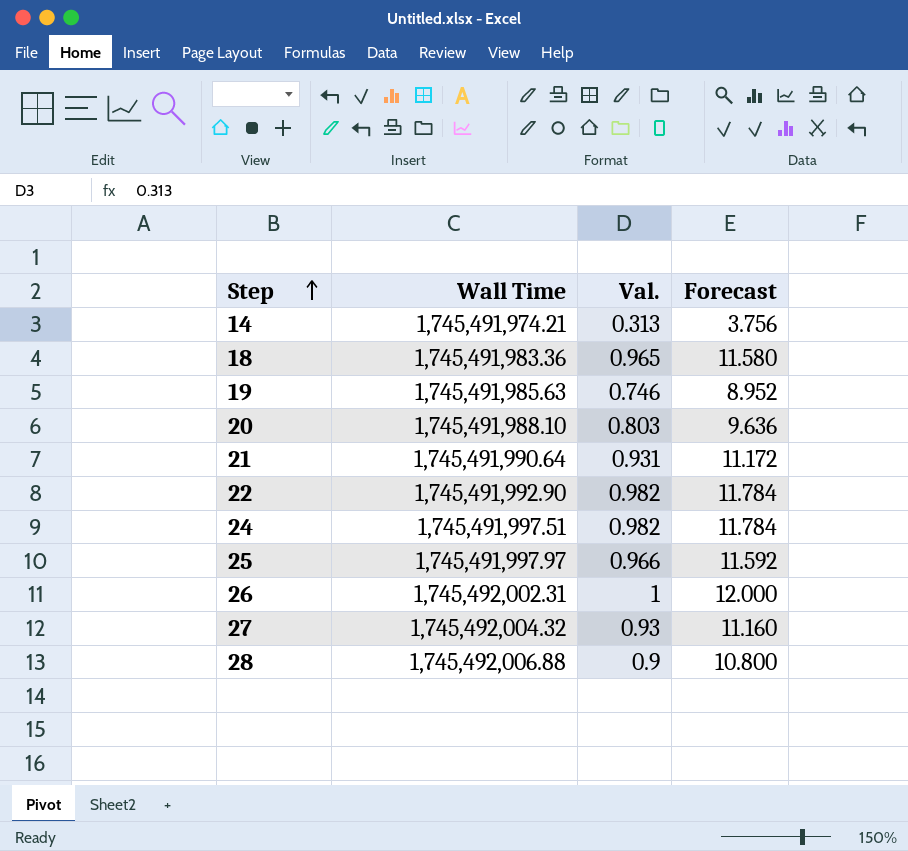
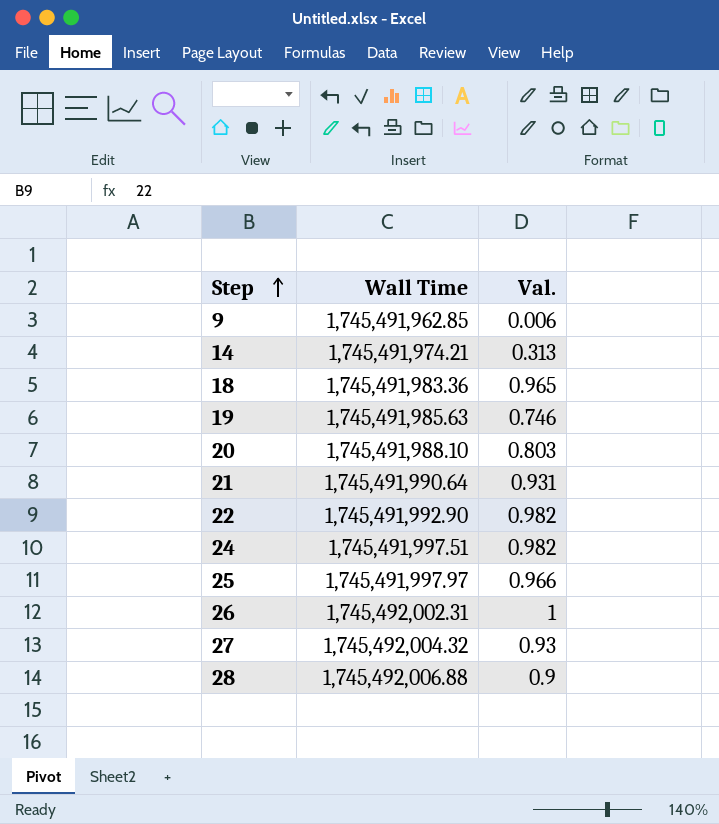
column Forecast | formula: [Val.] * 12 -> none
row 9: none -> 1,745,491,962.85 | 0.006

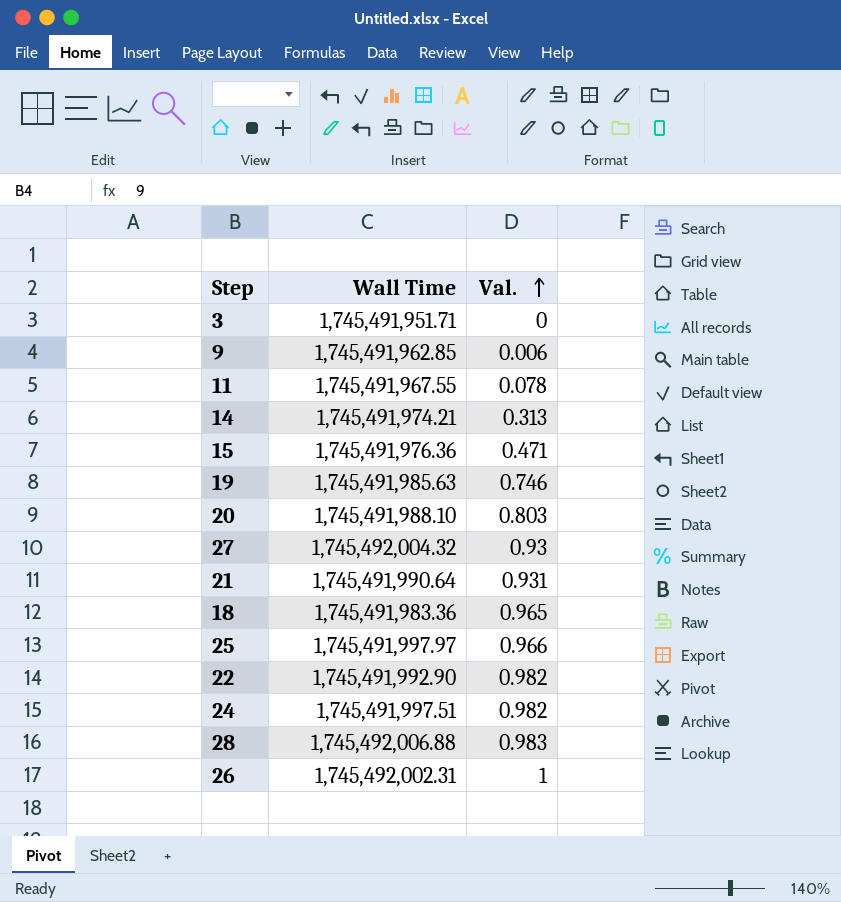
row order: Step ascending -> Val. ascending
row 3: none -> 1,745,491,951.71 | 0
row 11: none -> 1,745,491,967.55 | 0.078
row 15: none -> 1,745,491,976.36 | 0.471
28 | Val.: 0.9 -> 0.983

